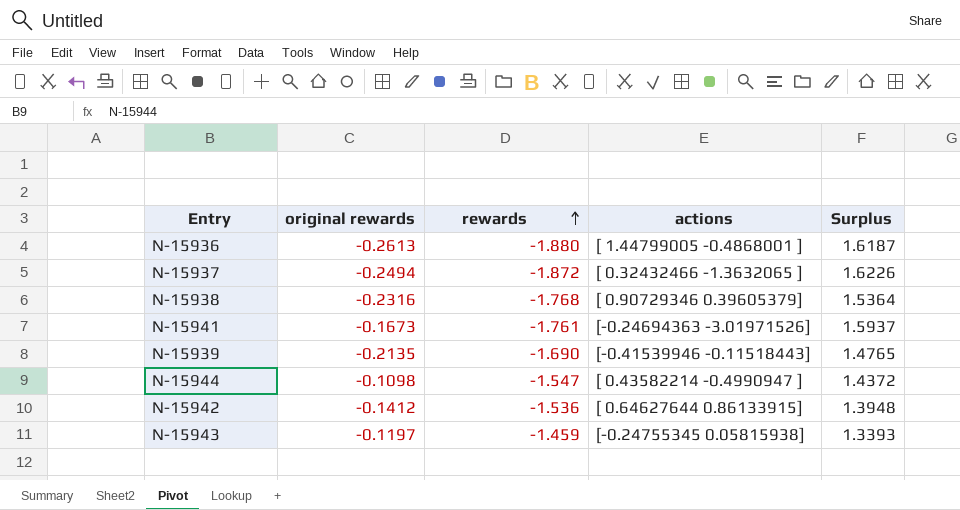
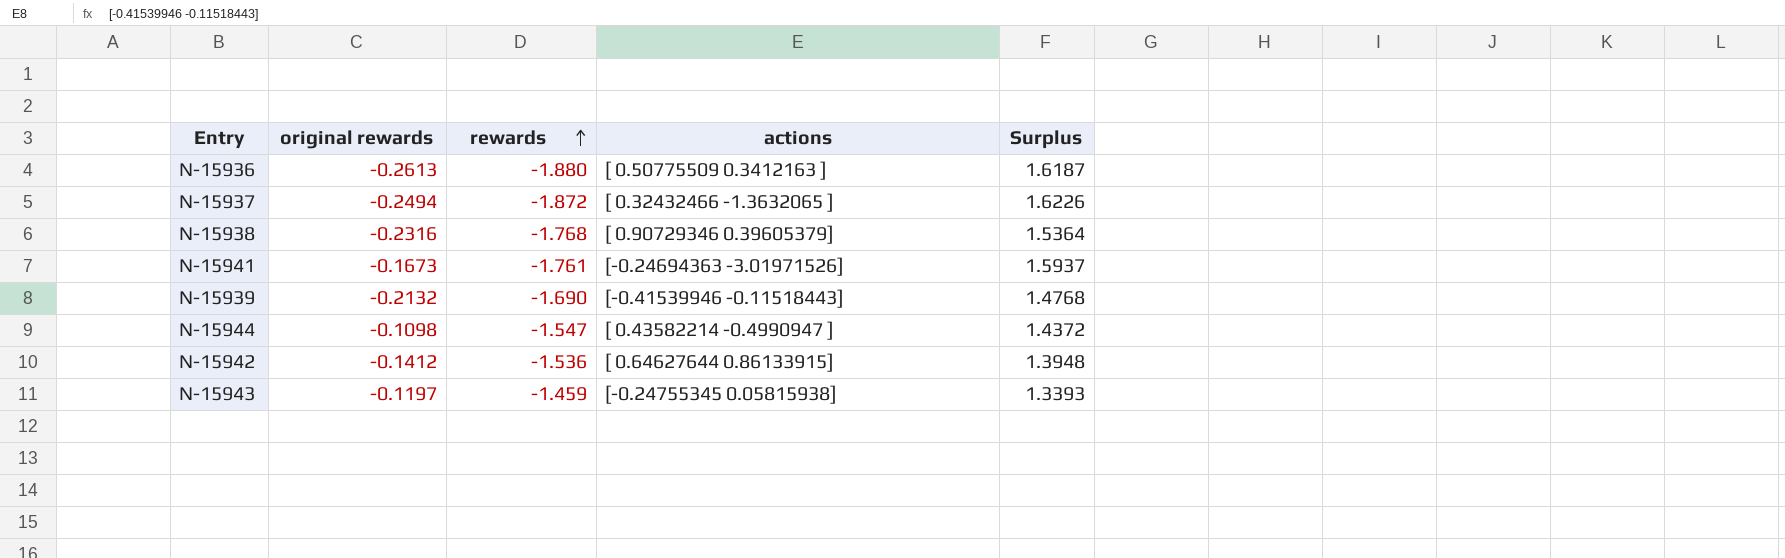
N-15936 | actions: [ 1.44799005 -0.4868001 ] -> [ 0.50775509 0.3412163 ]
N-15939 | original rewards: -0.2135 -> -0.2132
N-15939 | Surplus: 1.4765 -> 1.4768

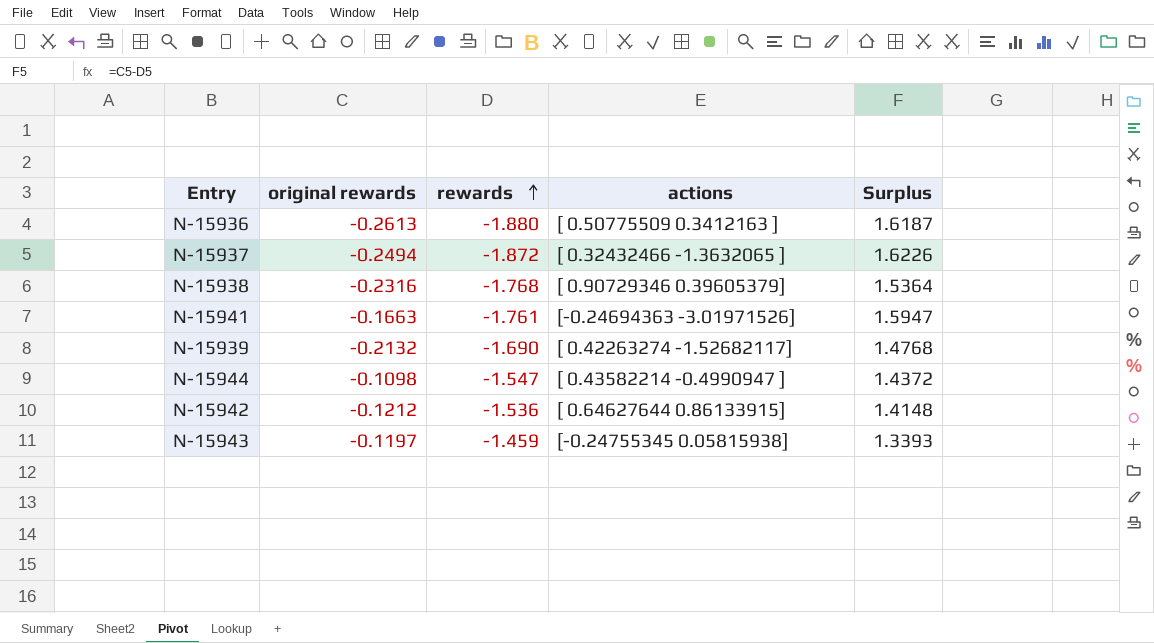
N-15941 | original rewards: -0.1673 -> -0.1663
N-15941 | Surplus: 1.5937 -> 1.5947
N-15939 | actions: [-0.41539946 -0.11518443] -> [ 0.42263274 -1.52682117]
N-15942 | original rewards: -0.1412 -> -0.1212
N-15942 | Surplus: 1.3948 -> 1.4148

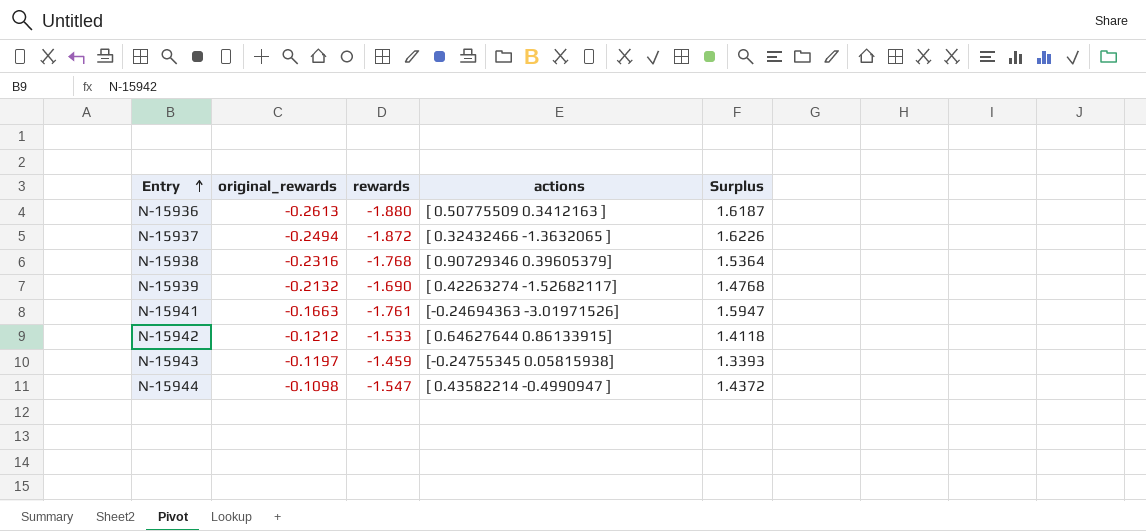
row order: rewards ascending -> Entry ascending
column name: original rewards -> original_rewards
N-15942 | rewards: -1.536 -> -1.533
N-15942 | Surplus: 1.4148 -> 1.4118

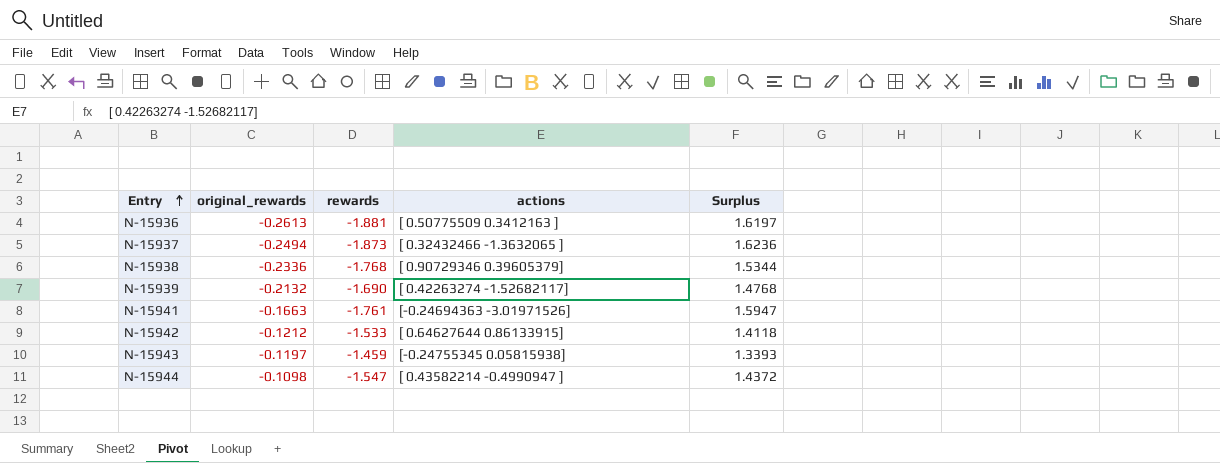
N-15936 | rewards: -1.880 -> -1.881
N-15936 | Surplus: 1.6187 -> 1.6197
N-15937 | rewards: -1.872 -> -1.873
N-15937 | Surplus: 1.6226 -> 1.6236
N-15938 | original_rewards: -0.2316 -> -0.2336
N-15938 | Surplus: 1.5364 -> 1.5344

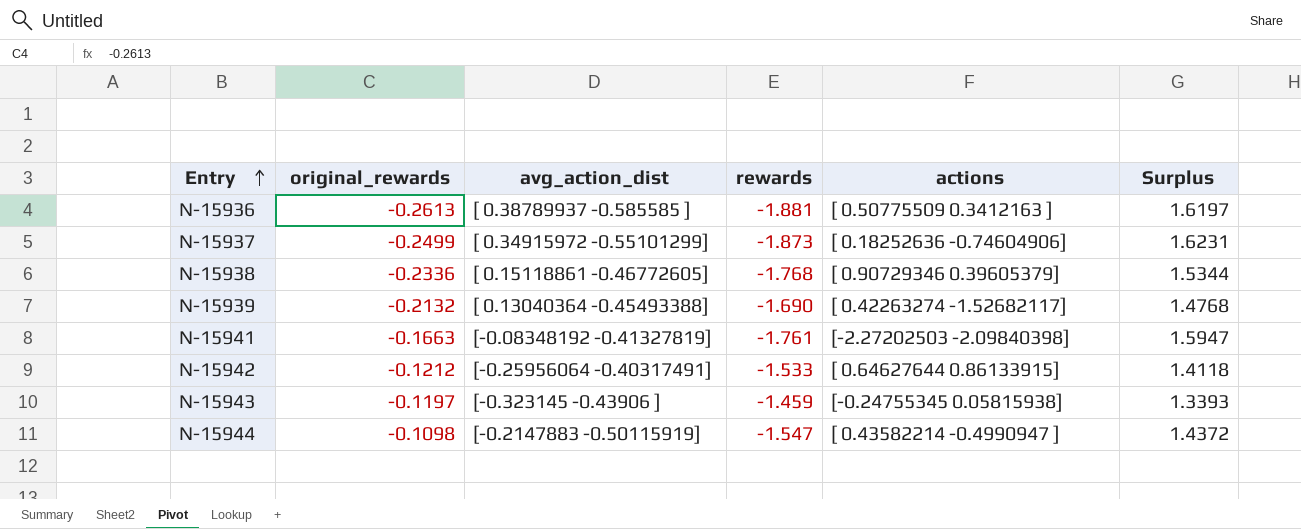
column avg_action_dist | position: none -> 3
N-15937 | original_rewards: -0.2494 -> -0.2499
N-15937 | actions: [ 0.32432466 -1.3632065 ] -> [ 0.18252636 -0.74604906]
N-15937 | Surplus: 1.6236 -> 1.6231
N-15941 | actions: [-0.24694363 -3.01971526] -> [-2.27202503 -2.09840398]

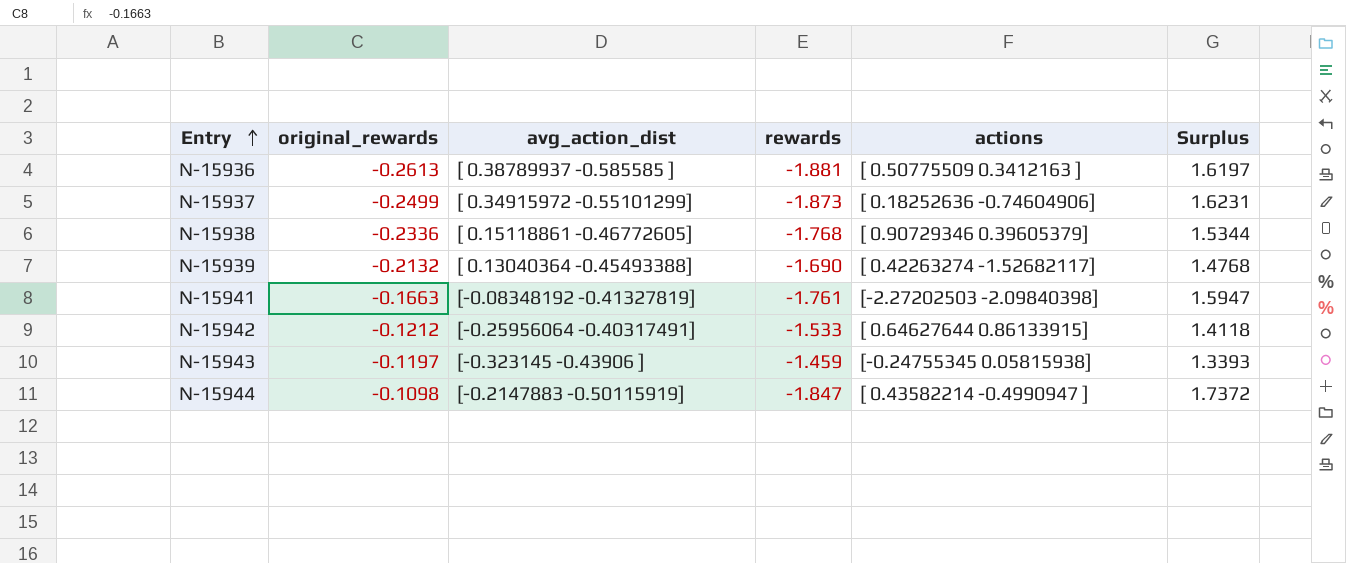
N-15944 | rewards: -1.547 -> -1.847
N-15944 | Surplus: 1.4372 -> 1.7372

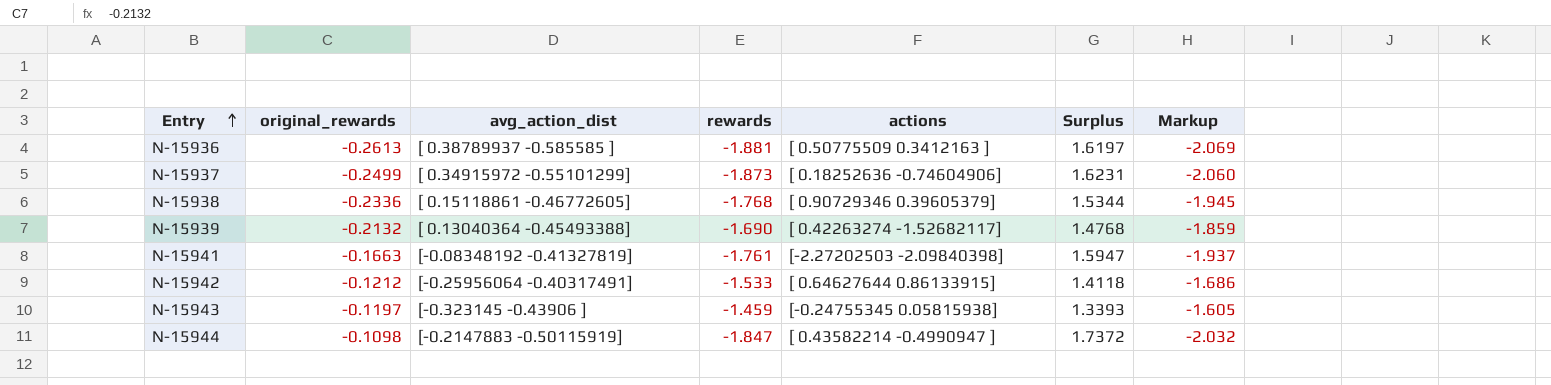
column Markup | formula: none -> [rewards] * 1.1

